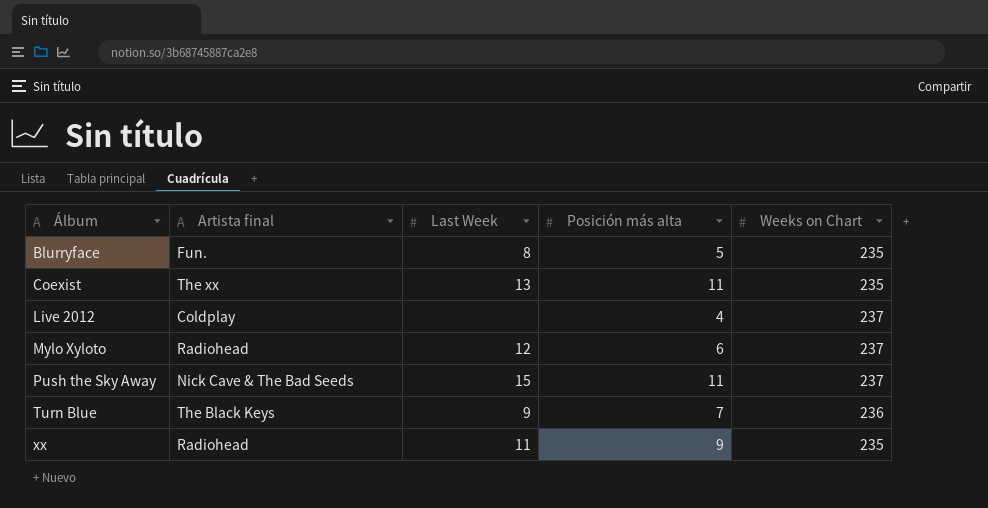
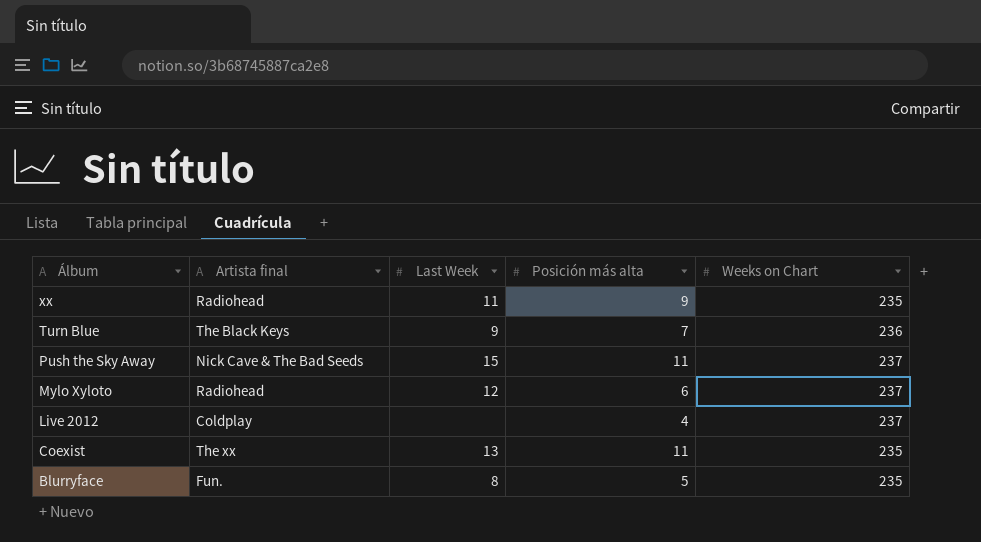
row order: Álbum ascending -> Álbum descending

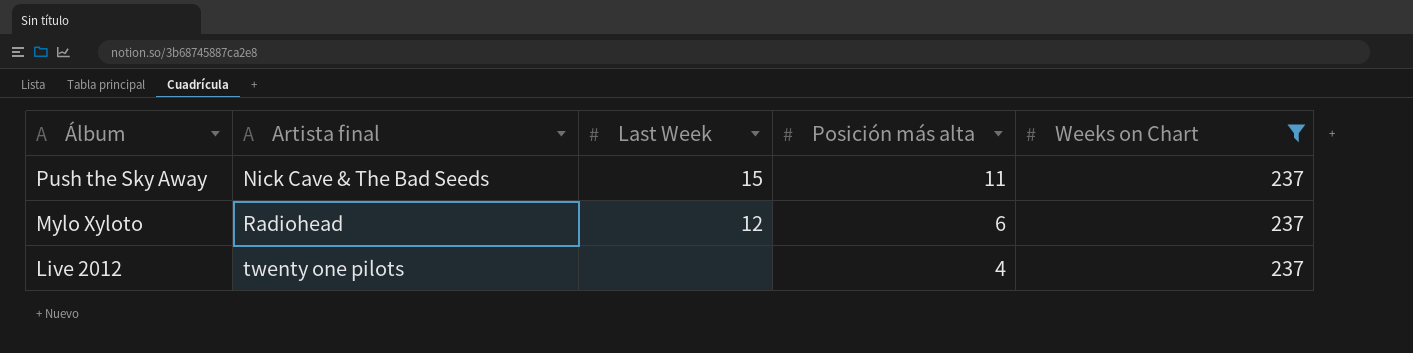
filter: none -> Weeks on Chart = 237
Live 2012 | Artista final: Coldplay -> twenty one pilots

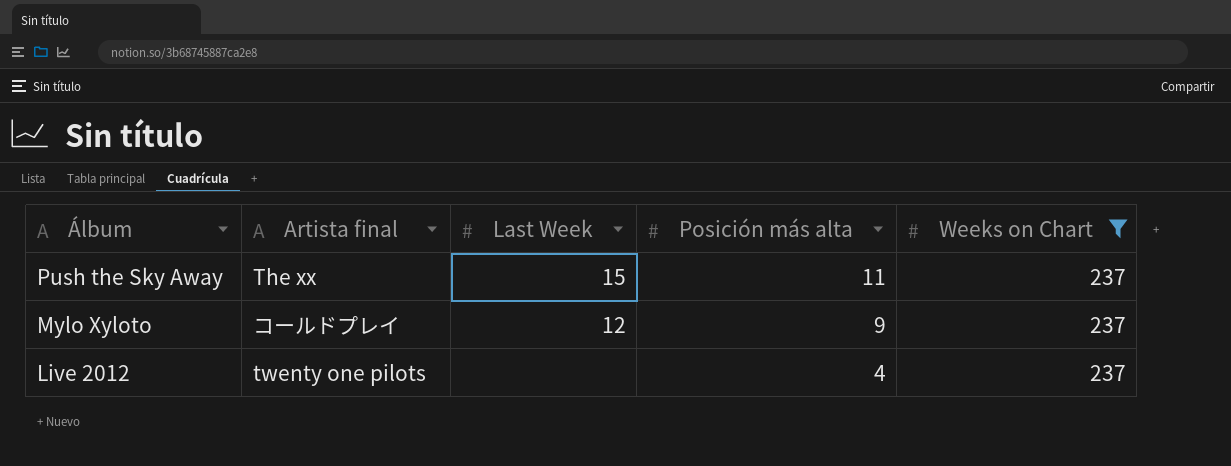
Push the Sky Away | Artista final: Nick Cave & The Bad Seeds -> The xx
Mylo Xyloto | Artista final: Radiohead -> コールドプレイ
Mylo Xyloto | Posición más alta: 6 -> 9

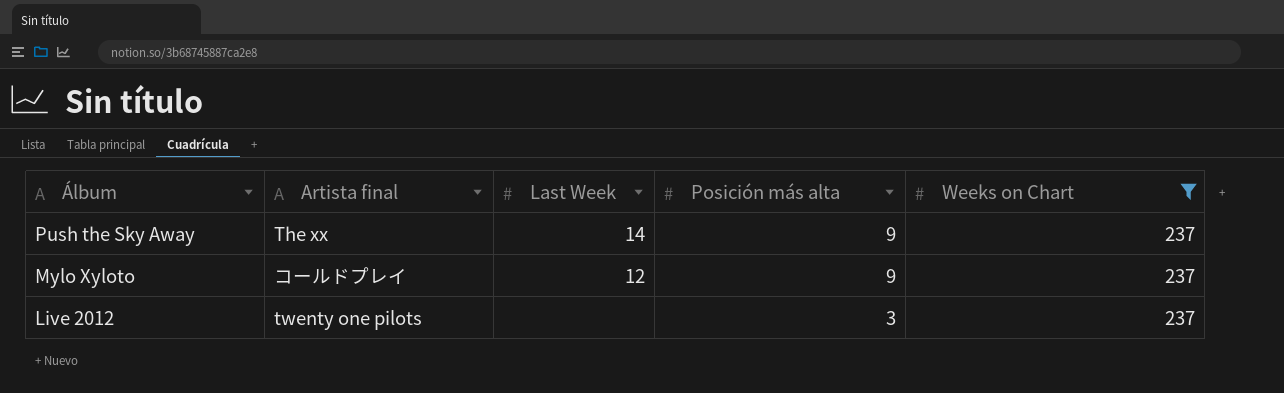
Push the Sky Away | Last Week: 15 -> 14
Push the Sky Away | Posición más alta: 11 -> 9
Live 2012 | Posición más alta: 4 -> 3

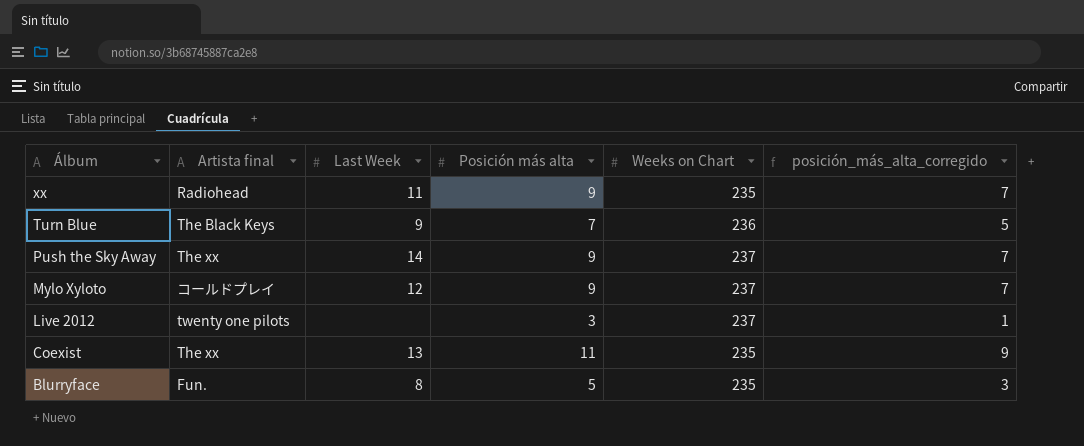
filter: Weeks on Chart = 237 -> none
column posición_más_alta_corregido | formula: none -> [Posición más alta] - 2

